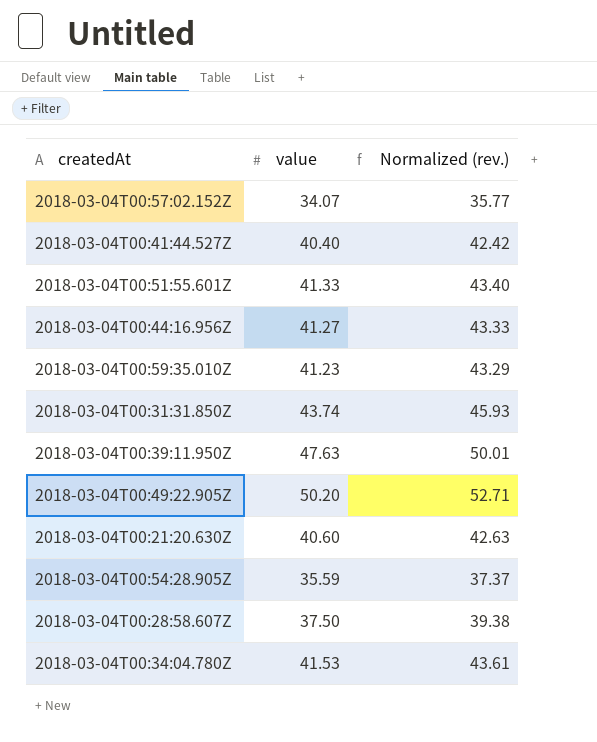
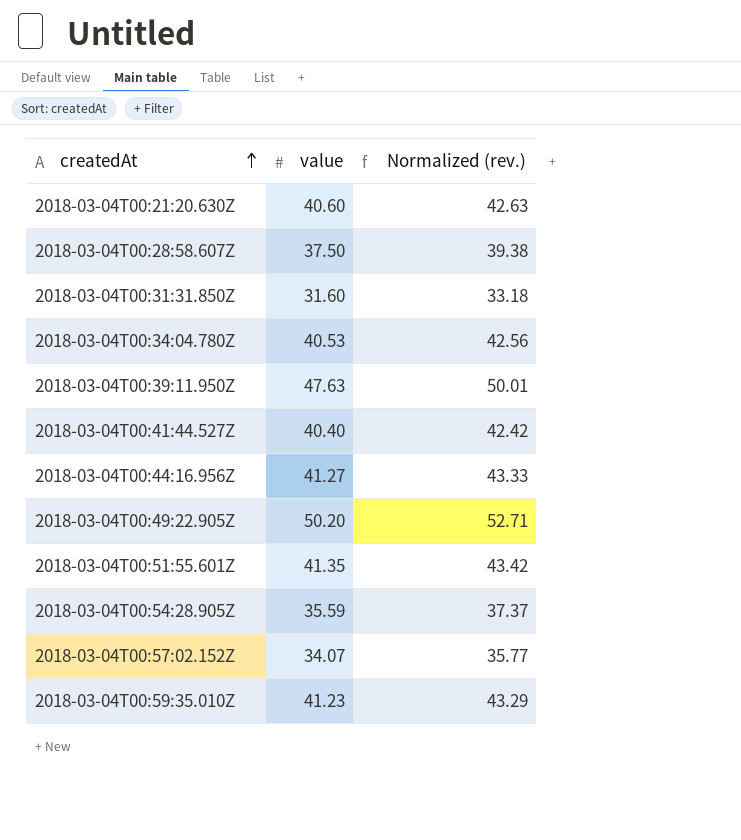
row order: none -> createdAt ascending
2018-03-04T00:31:31.850Z | value: 43.74 -> 31.60
2018-03-04T00:31:31.850Z | Normalized (rev.): 45.93 -> 33.18
2018-03-04T00:34:04.780Z | value: 41.53 -> 40.53
2018-03-04T00:34:04.780Z | Normalized (rev.): 43.61 -> 42.56
2018-03-04T00:51:55.601Z | value: 41.33 -> 41.35
2018-03-04T00:51:55.601Z | Normalized (rev.): 43.40 -> 43.42

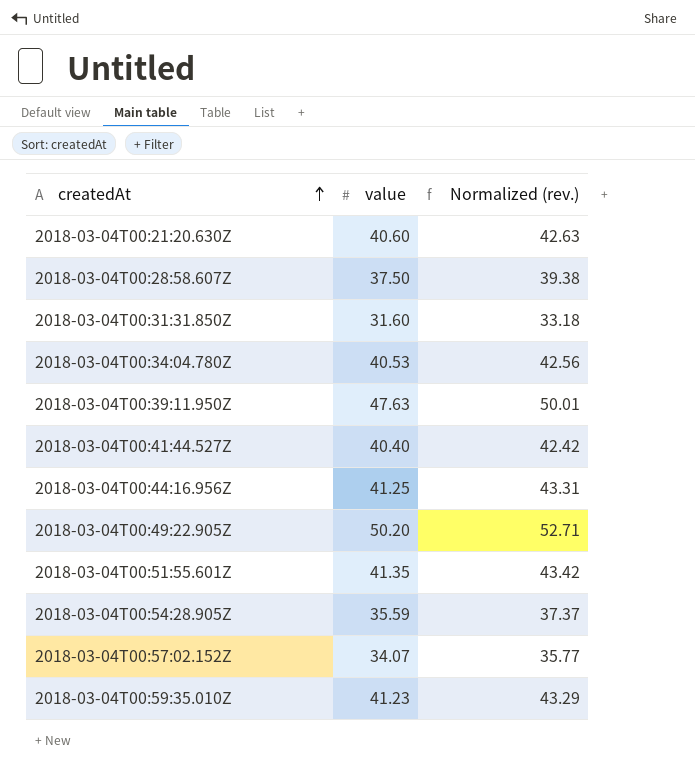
2018-03-04T00:44:16.956Z | value: 41.27 -> 41.25
2018-03-04T00:44:16.956Z | Normalized (rev.): 43.33 -> 43.31

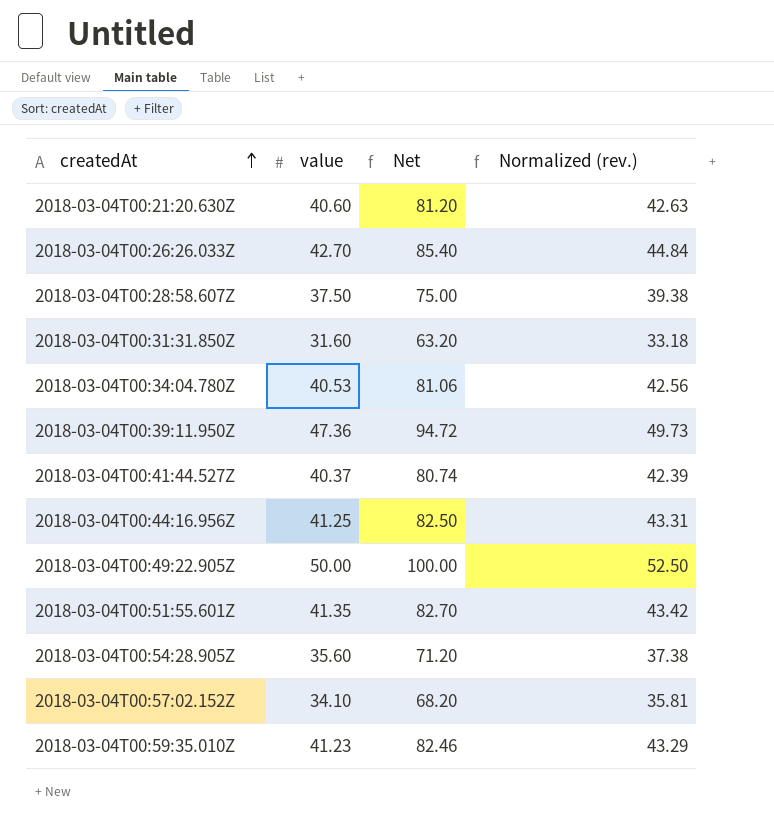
column Net | formula: none -> [value] * 2
row 2018-03-04T00:26:26.033Z: none -> 42.70 | 85.40 | 44.84
2018-03-04T00:39:11.950Z | value: 47.63 -> 47.36
2018-03-04T00:39:11.950Z | Normalized (rev.): 50.01 -> 49.73
2018-03-04T00:41:44.527Z | value: 40.40 -> 40.37
2018-03-04T00:41:44.527Z | Normalized (rev.): 42.42 -> 42.39
2018-03-04T00:49:22.905Z | value: 50.20 -> 50.00
2018-03-04T00:49:22.905Z | Normalized (rev.): 52.71 -> 52.50
2018-03-04T00:54:28.905Z | value: 35.59 -> 35.60
2018-03-04T00:54:28.905Z | Normalized (rev.): 37.37 -> 37.38
2018-03-04T00:57:02.152Z | value: 34.07 -> 34.10
2018-03-04T00:57:02.152Z | Normalized (rev.): 35.77 -> 35.81

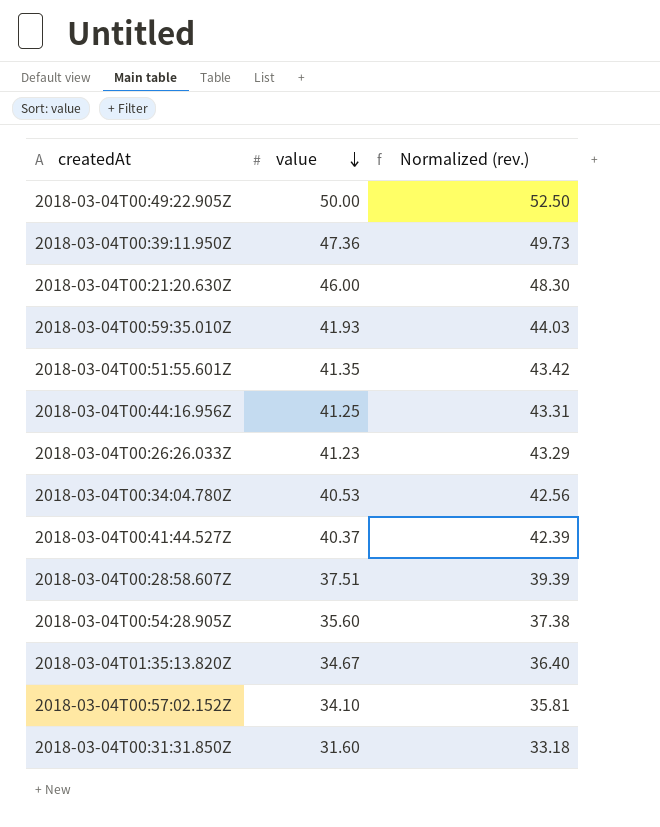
row order: createdAt ascending -> value descending
column Net | formula: [value] * 2 -> none
2018-03-04T00:21:20.630Z | value: 40.60 -> 46.00
2018-03-04T00:21:20.630Z | Normalized (rev.): 42.63 -> 48.30
2018-03-04T00:59:35.010Z | value: 41.23 -> 41.93
2018-03-04T00:59:35.010Z | Normalized (rev.): 43.29 -> 44.03
2018-03-04T00:26:26.033Z | value: 42.70 -> 41.23
2018-03-04T00:26:26.033Z | Normalized (rev.): 44.84 -> 43.29
2018-03-04T00:28:58.607Z | value: 37.50 -> 37.51
2018-03-04T00:28:58.607Z | Normalized (rev.): 39.38 -> 39.39
row 2018-03-04T01:35:13.820Z: none -> 34.67 | 36.40

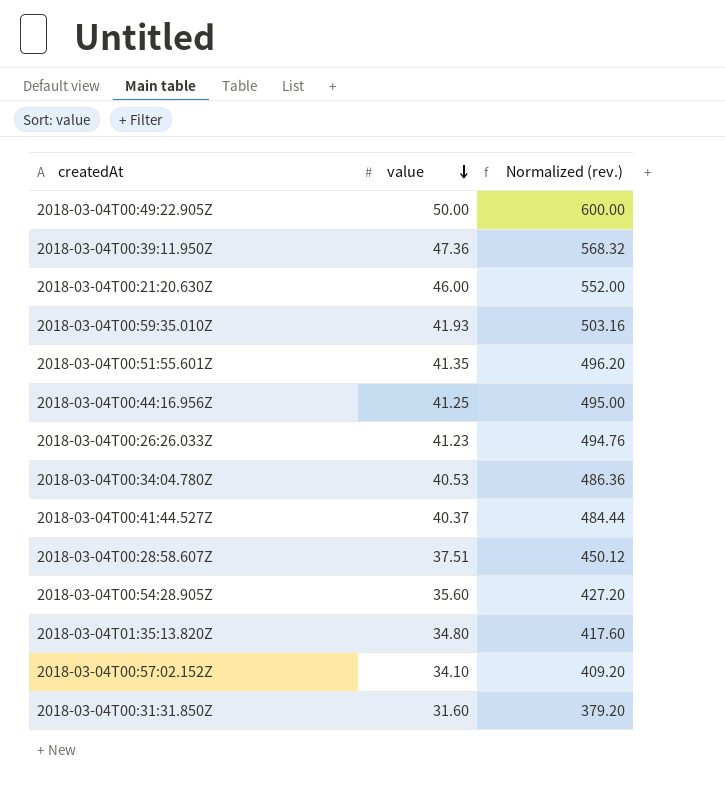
column Normalized (rev.) | formula: [value] * 1.05 -> [value] * 12
2018-03-04T01:35:13.820Z | value: 34.67 -> 34.80

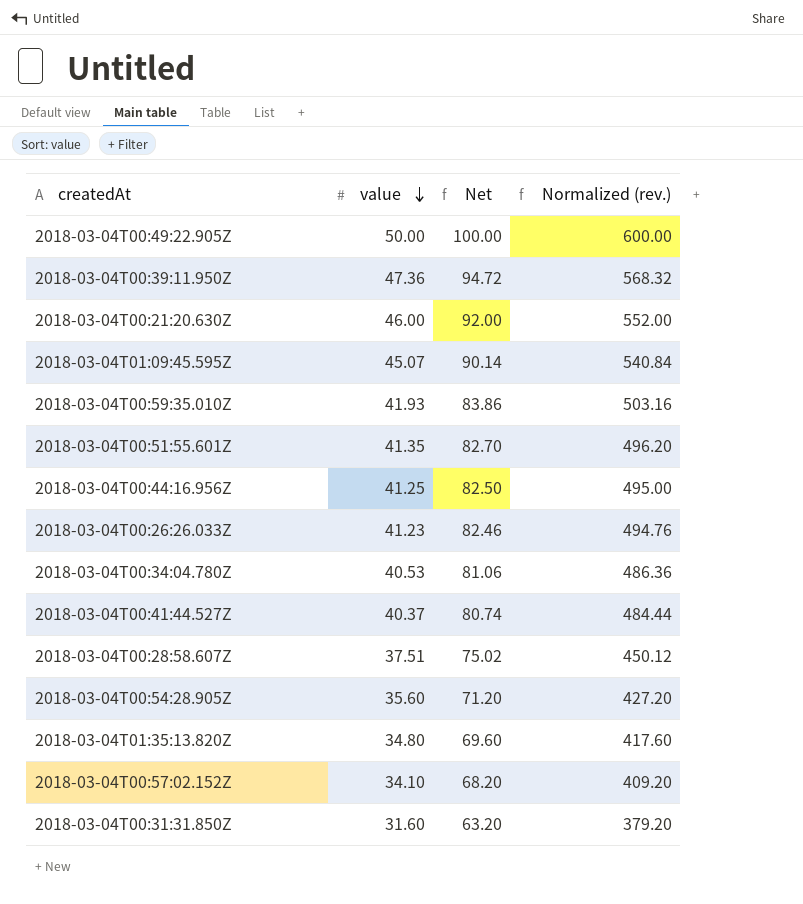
column Net | formula: none -> [value] * 2
row 2018-03-04T01:09:45.595Z: none -> 45.07 | 90.14 | 540.84

